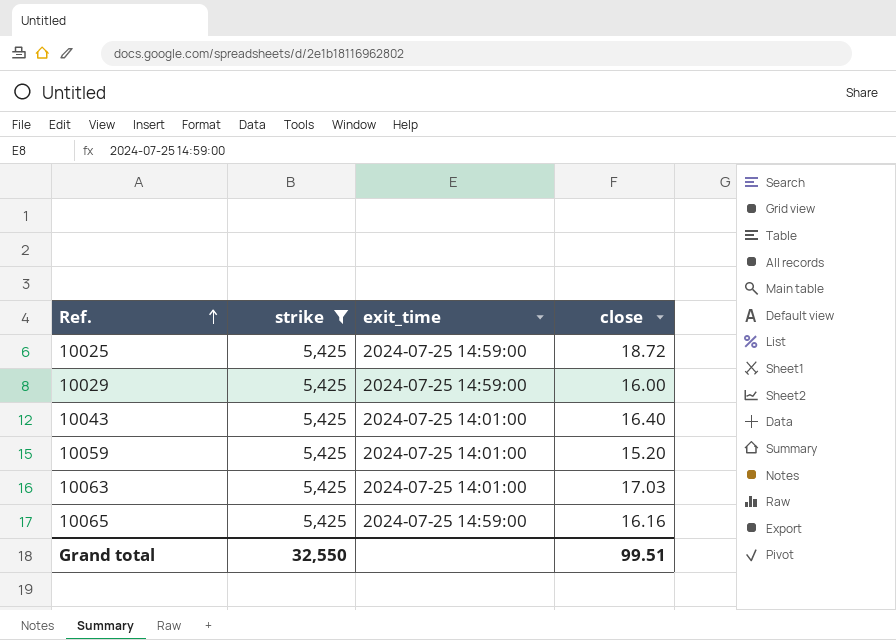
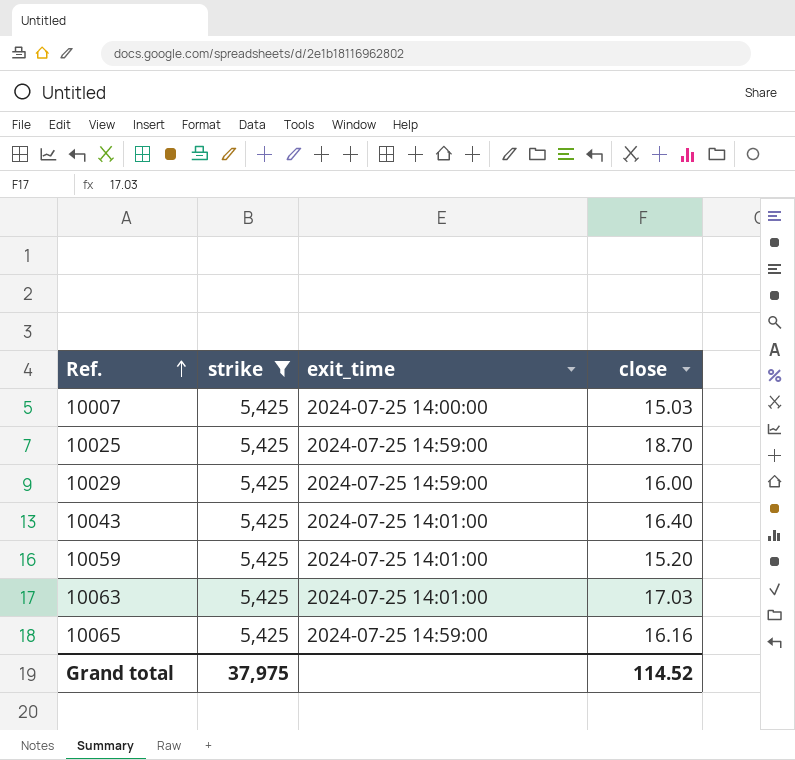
row 10007: none -> 5,425 | 2024-07-25 14:00:00 | 15.03
10025 | close: 18.72 -> 18.70
Grand total | strike: 32,550 -> 37,975
Grand total | close: 99.51 -> 114.52

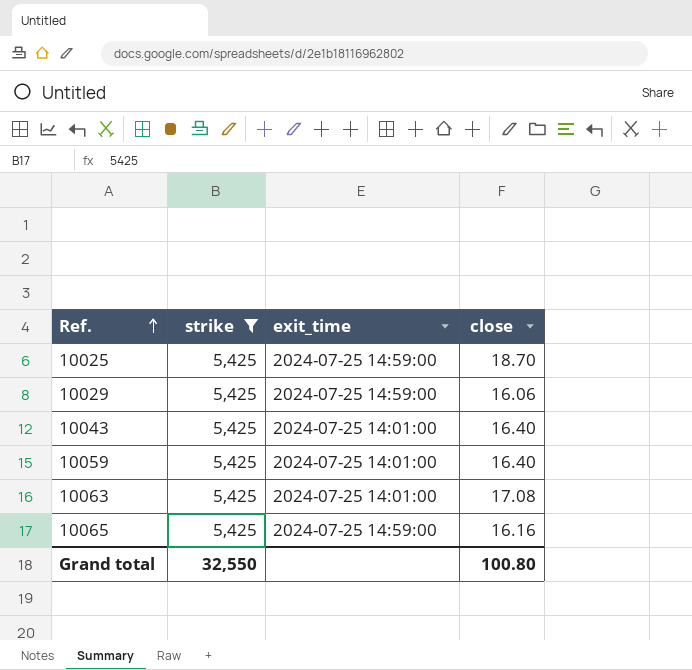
row 10007: 5,425 | 2024-07-25 14:00:00 | 15.03 -> none
10029 | close: 16.00 -> 16.06
10059 | close: 15.20 -> 16.40
10063 | close: 17.03 -> 17.08
Grand total | strike: 37,975 -> 32,550
Grand total | close: 114.52 -> 100.80

